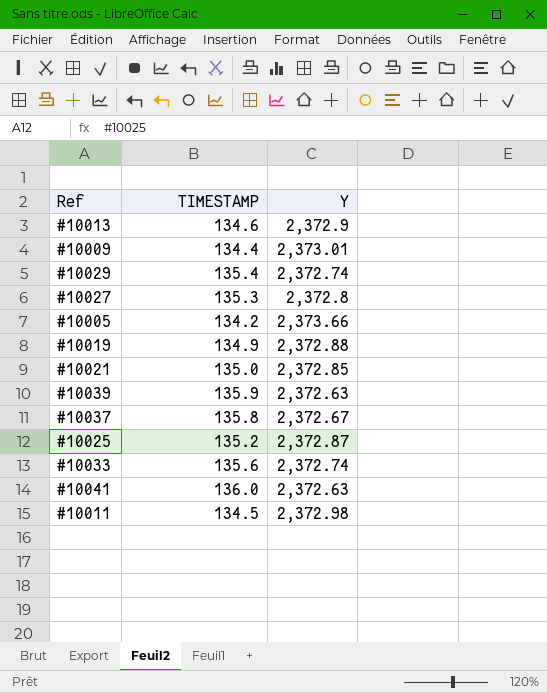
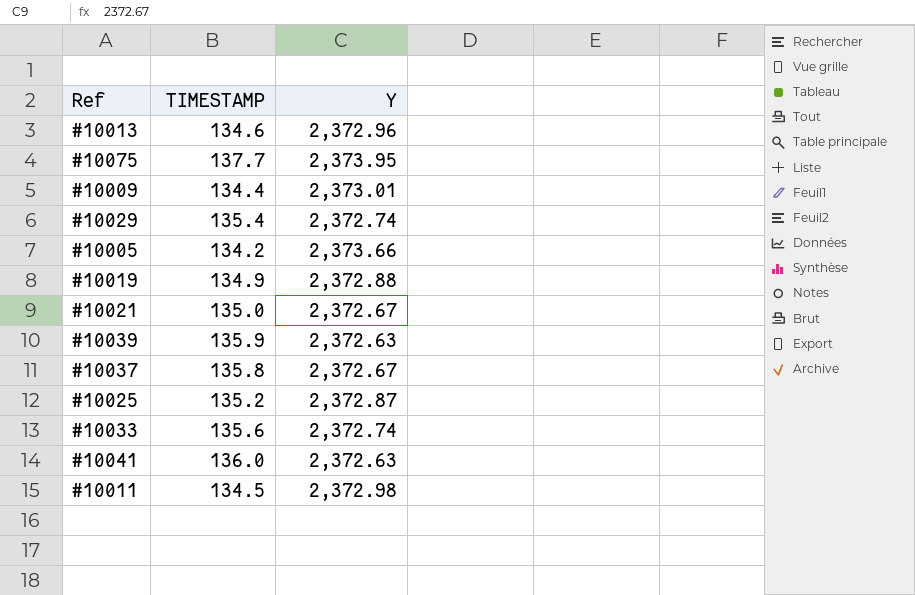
row #10027: 135.3 | 2,372.8 -> none
#10013 | Y: 2,372.9 -> 2,372.96
row #10075: none -> 137.7 | 2,373.95
#10021 | Y: 2,372.85 -> 2,372.67

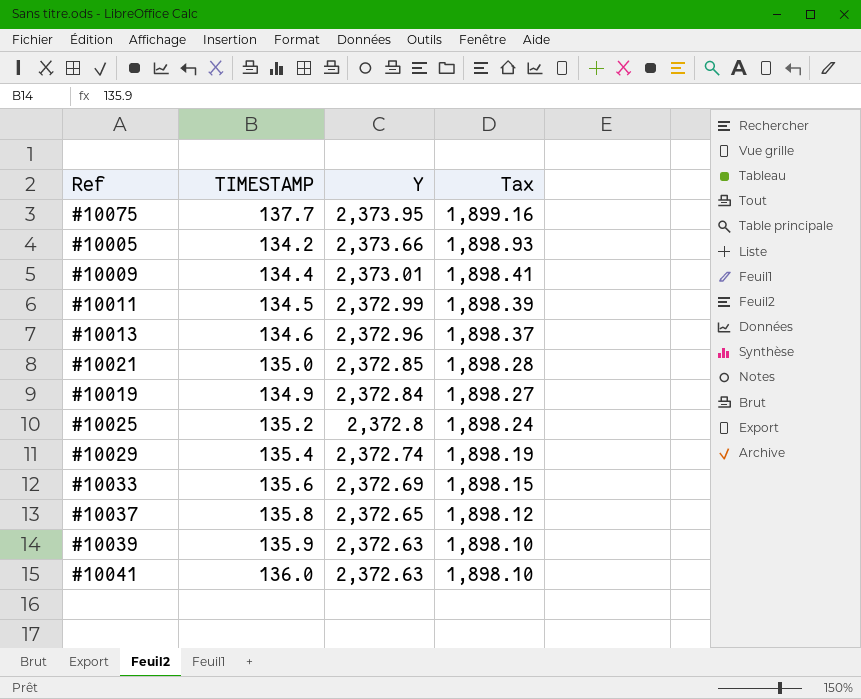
row order: none -> Y descending
column Tax | formula: none -> [Y] * 0.8
#10011 | Y: 2,372.98 -> 2,372.99
#10021 | Y: 2,372.67 -> 2,372.85
#10019 | Y: 2,372.88 -> 2,372.84
#10025 | Y: 2,372.87 -> 2,372.8
#10033 | Y: 2,372.74 -> 2,372.69
#10037 | Y: 2,372.67 -> 2,372.65

